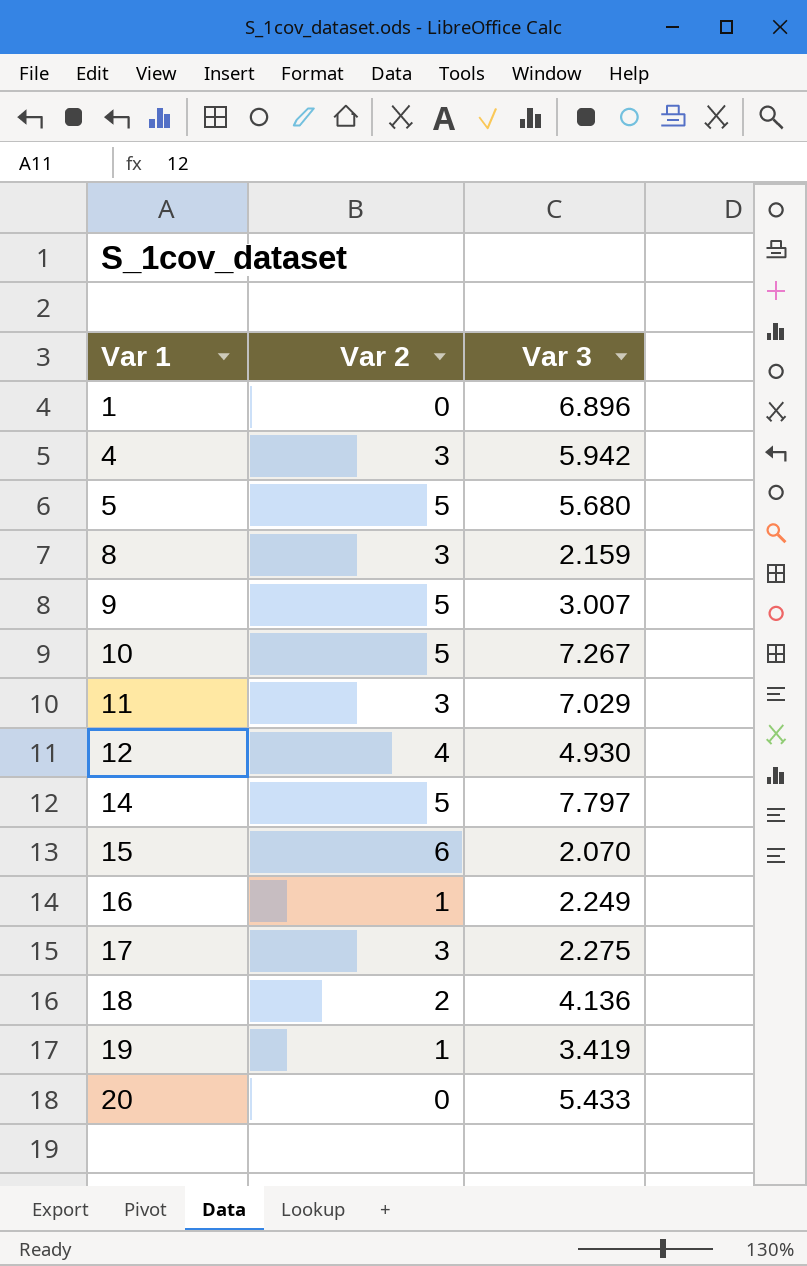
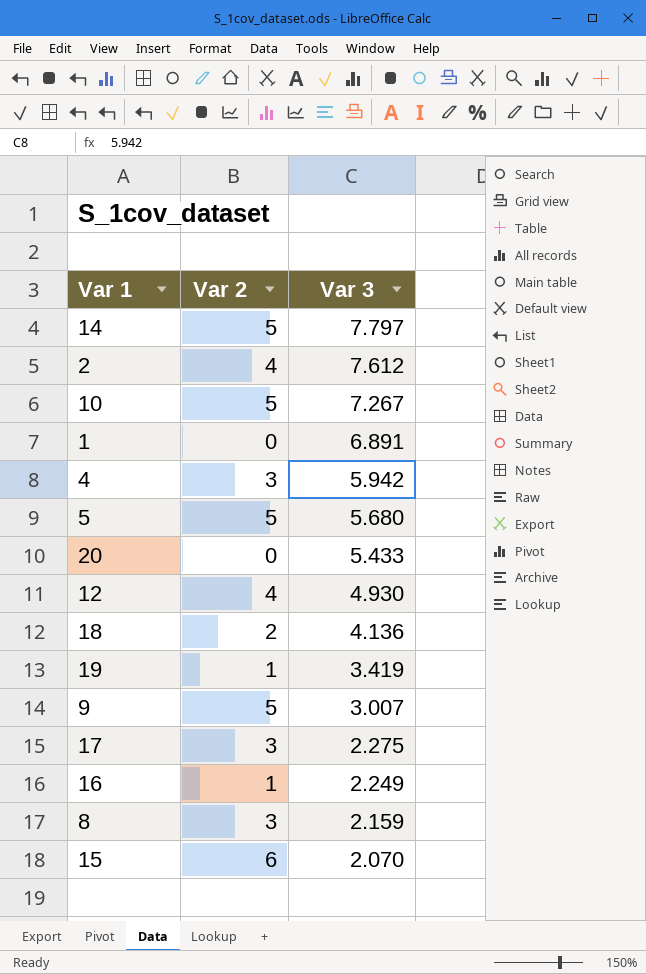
row order: Var 1 ascending -> Var 3 descending
row 11: 3 | 7.029 -> none
row 2: none -> 4 | 7.612
1 | Var 3: 6.896 -> 6.891

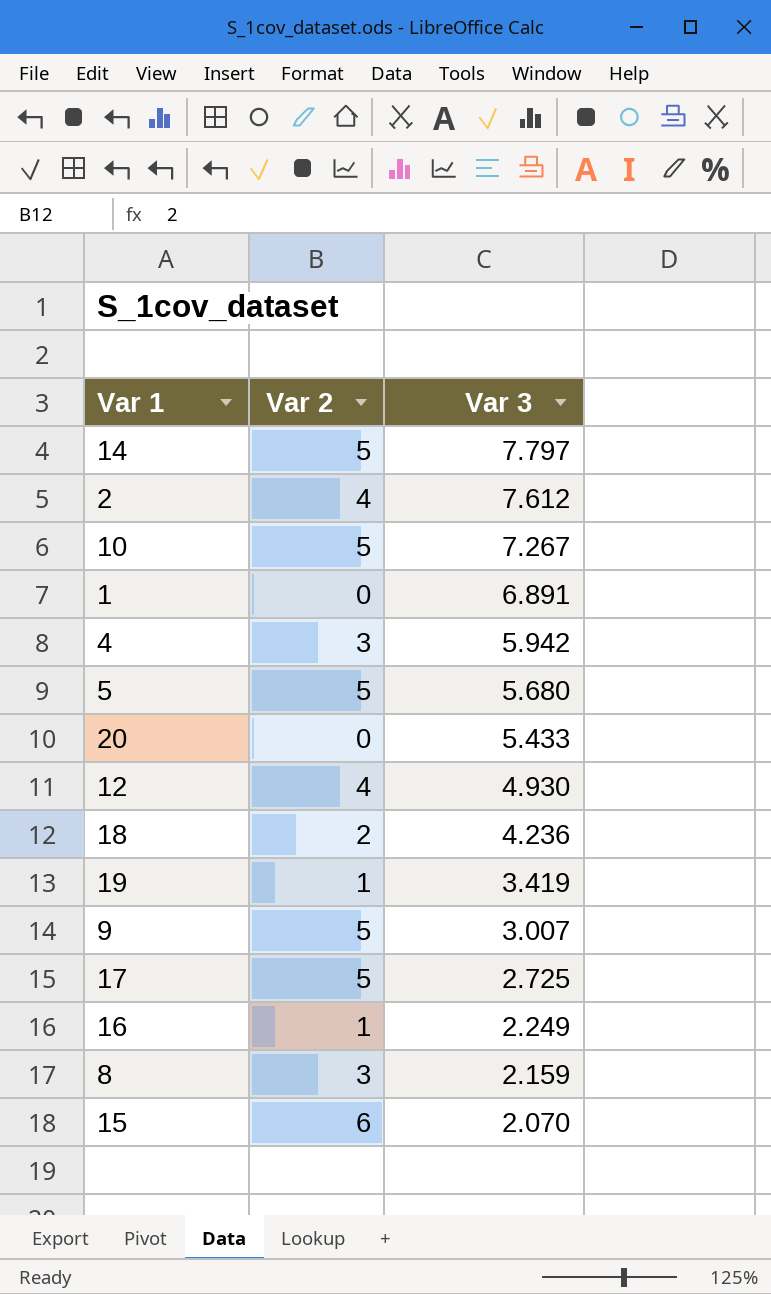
18 | Var 3: 4.136 -> 4.236
17 | Var 2: 3 -> 5
17 | Var 3: 2.275 -> 2.725

